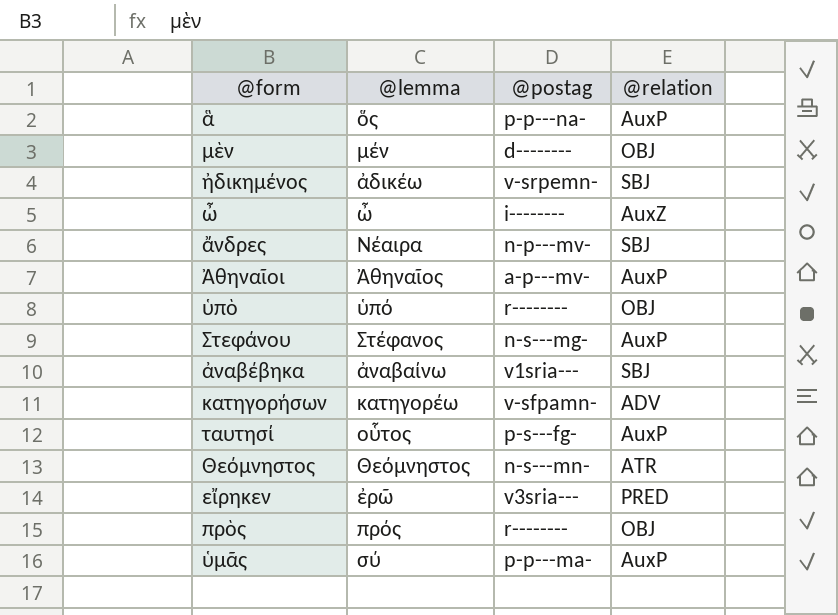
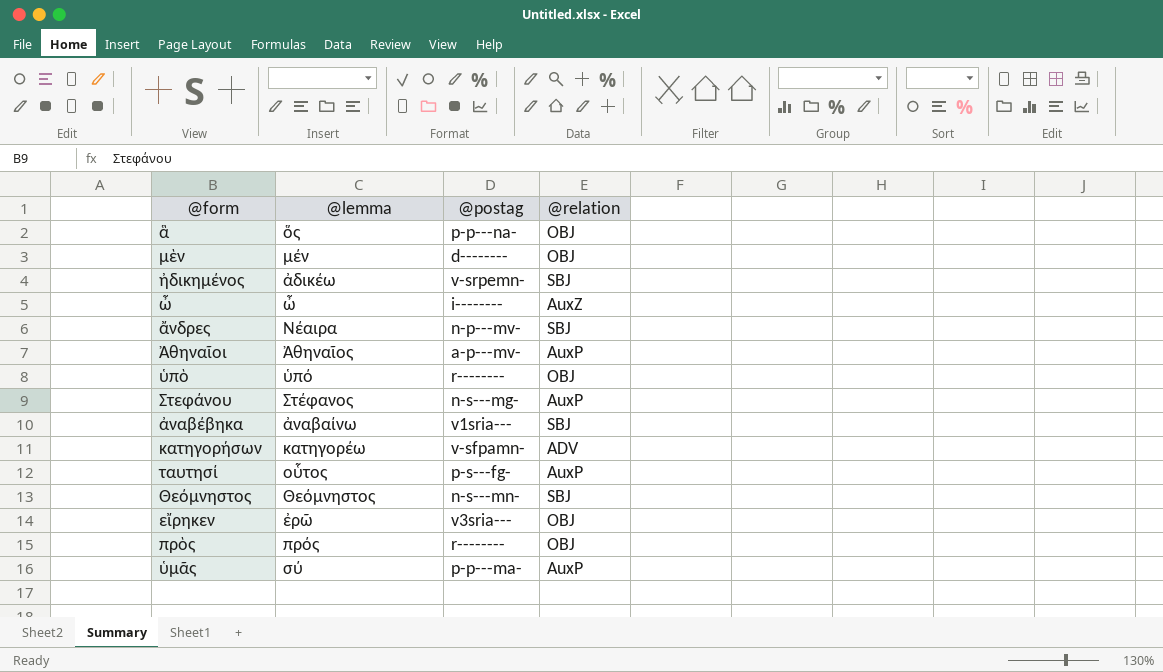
ἃ | @relation: AuxP -> OBJ
Θεόμνηστος | @relation: ATR -> SBJ
εἴρηκεν | @relation: PRED -> OBJ

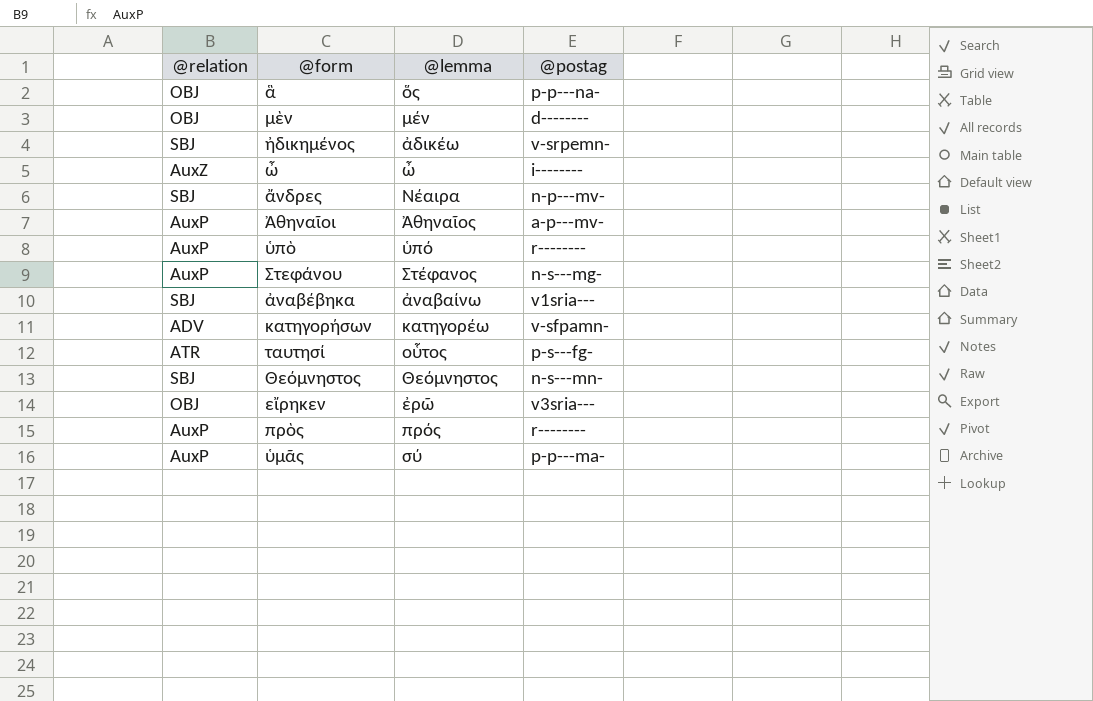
column @relation | position: 4 -> 1
ὑπὸ | @relation: OBJ -> AuxP
ταυτησί | @relation: AuxP -> ATR
πρὸς | @relation: OBJ -> AuxP

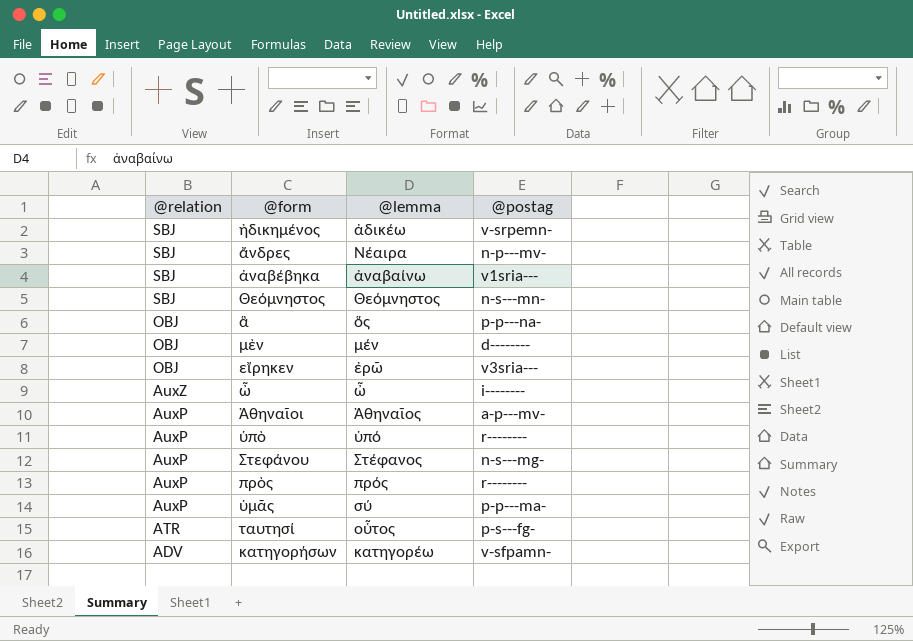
row order: none -> @relation descending

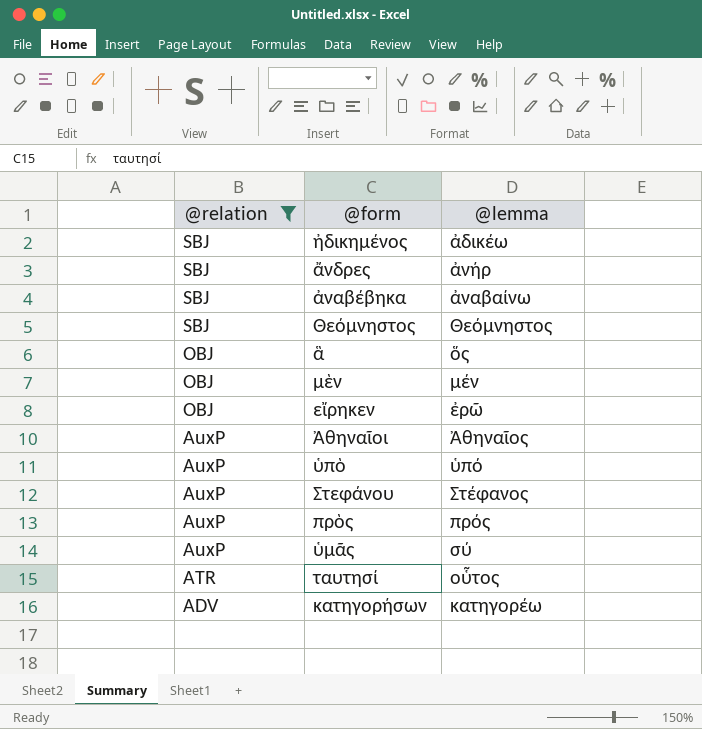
filter: none -> @relation != AuxZ
column @postag | position: 4 -> none
ἄνδρες | @lemma: Νέαιρα -> ἀνήρ

